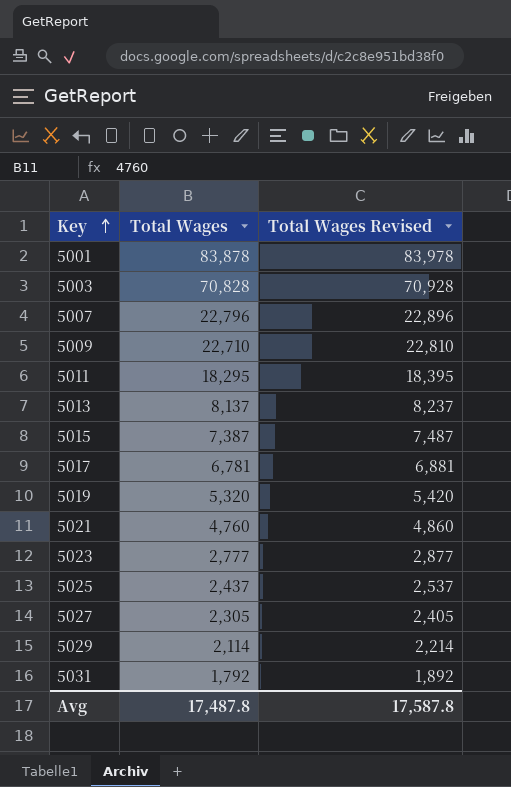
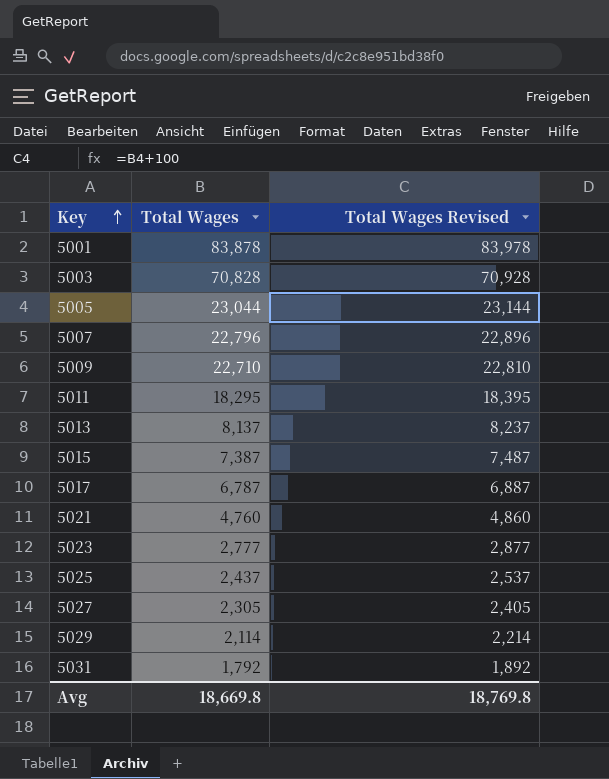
row 5019: 5,320 | 5,420 -> none
row 5005: none -> 23,044 | 23,144
5017 | Total Wages: 6,781 -> 6,787
5017 | Total Wages Revised: 6,881 -> 6,887
Avg | Total Wages: 17,487.8 -> 18,669.8
Avg | Total Wages Revised: 17,587.8 -> 18,769.8

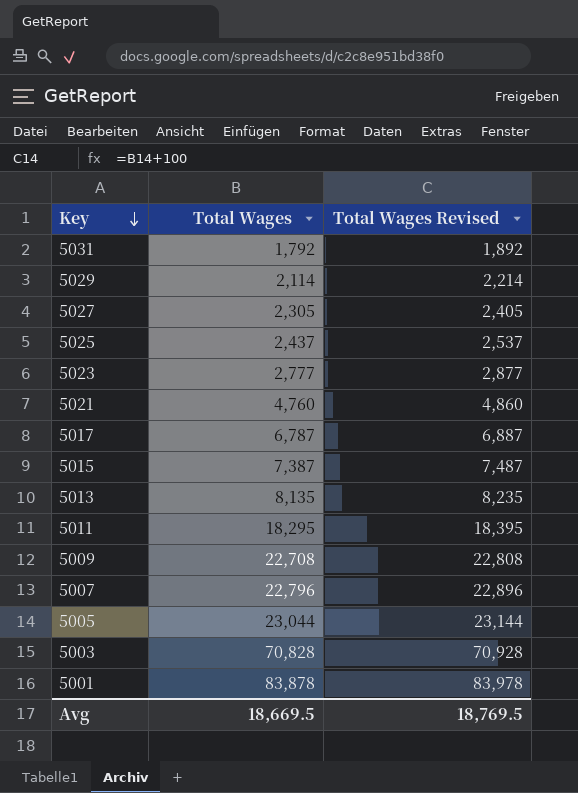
row order: Key ascending -> Key descending
5013 | Total Wages: 8,137 -> 8,135
5013 | Total Wages Revised: 8,237 -> 8,235
5009 | Total Wages: 22,710 -> 22,708
5009 | Total Wages Revised: 22,810 -> 22,808
Avg | Total Wages: 18,669.8 -> 18,669.5
Avg | Total Wages Revised: 18,769.8 -> 18,769.5

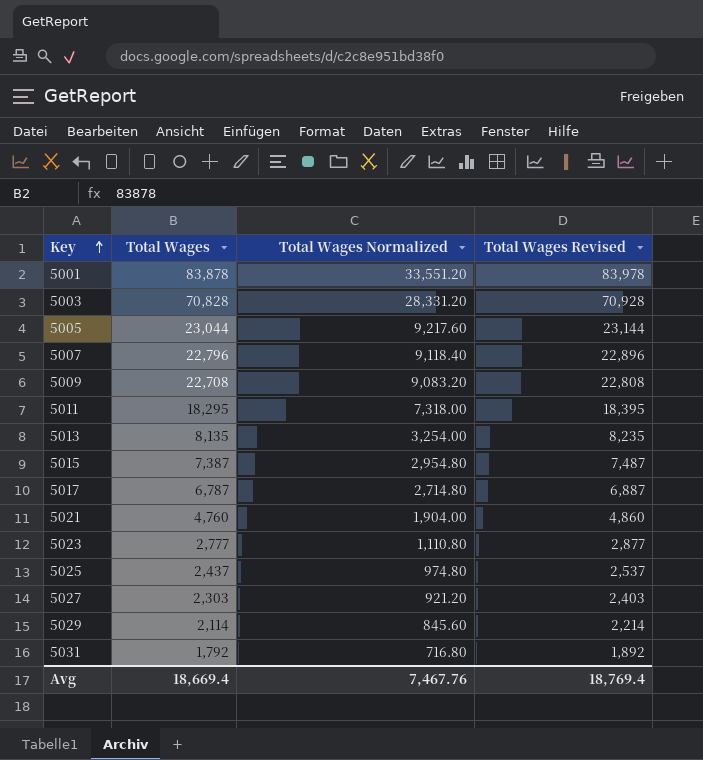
row order: Key descending -> Key ascending
column Total Wages Normalized | formula: none -> [Total Wages] * 0.4
5027 | Total Wages: 2,305 -> 2,303
5027 | Total Wages Revised: 2,405 -> 2,403
Avg | Total Wages: 18,669.5 -> 18,669.4
Avg | Total Wages Revised: 18,769.5 -> 18,769.4

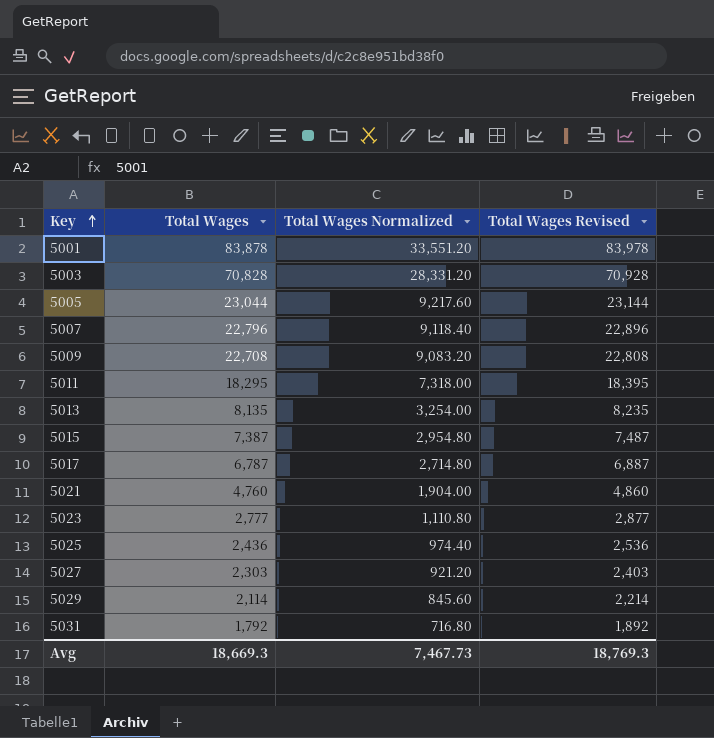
5025 | Total Wages: 2,437 -> 2,436
5025 | Total Wages Normalized: 974.80 -> 974.40
5025 | Total Wages Revised: 2,537 -> 2,536
Avg | Total Wages: 18,669.4 -> 18,669.3
Avg | Total Wages Normalized: 7,467.76 -> 7,467.73
Avg | Total Wages Revised: 18,769.4 -> 18,769.3

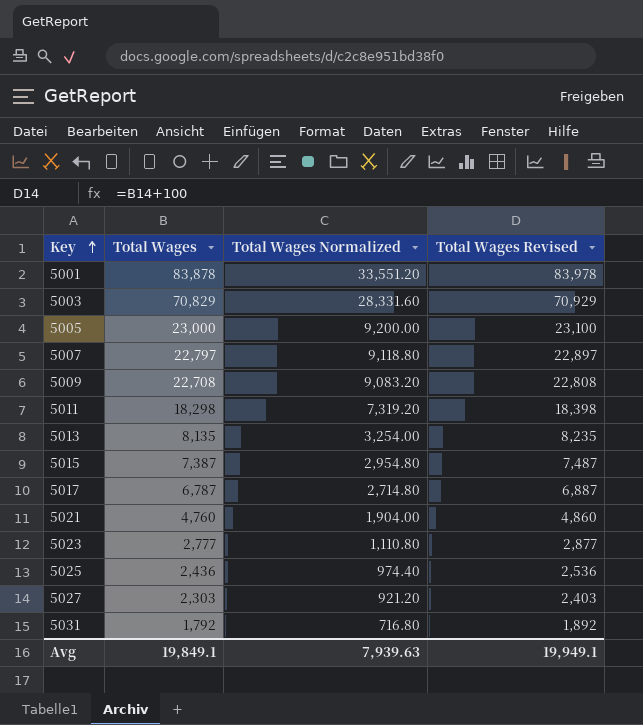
row 5029: 2,114 | 845.60 | 2,214 -> none
5003 | Total Wages: 70,828 -> 70,829
5003 | Total Wages Normalized: 28,331.20 -> 28,331.60
5003 | Total Wages Revised: 70,928 -> 70,929
5005 | Total Wages: 23,044 -> 23,000
5005 | Total Wages Normalized: 9,217.60 -> 9,200.00
5005 | Total Wages Revised: 23,144 -> 23,100
5007 | Total Wages: 22,796 -> 22,797
5007 | Total Wages Normalized: 9,118.40 -> 9,118.80
5007 | Total Wages Revised: 22,896 -> 22,897
5011 | Total Wages: 18,295 -> 18,298
5011 | Total Wages Normalized: 7,318.00 -> 7,319.20
5011 | Total Wages Revised: 18,395 -> 18,398
Avg | Total Wages: 18,669.3 -> 19,849.1
Avg | Total Wages Normalized: 7,467.73 -> 7,939.63
Avg | Total Wages Revised: 18,769.3 -> 19,949.1

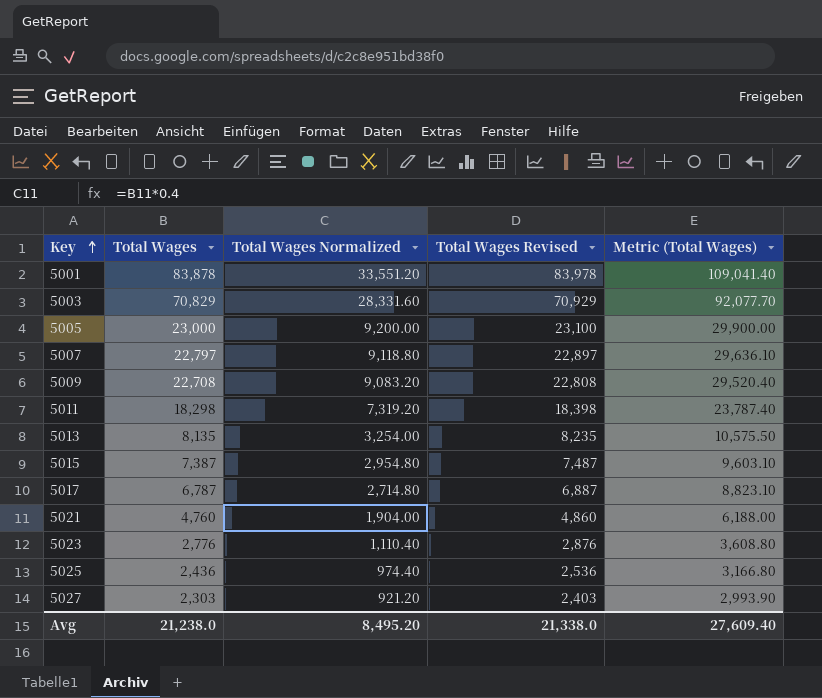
column Metric (Total Wages) | formula: none -> [Total Wages] * 1.3
row 5031: 1,792 | 716.80 | 1,892 -> none
5023 | Total Wages: 2,777 -> 2,776
5023 | Total Wages Normalized: 1,110.80 -> 1,110.40
5023 | Total Wages Revised: 2,877 -> 2,876
Avg | Total Wages: 19,849.1 -> 21,238.0
Avg | Total Wages Normalized: 7,939.63 -> 8,495.20
Avg | Total Wages Revised: 19,949.1 -> 21,338.0

